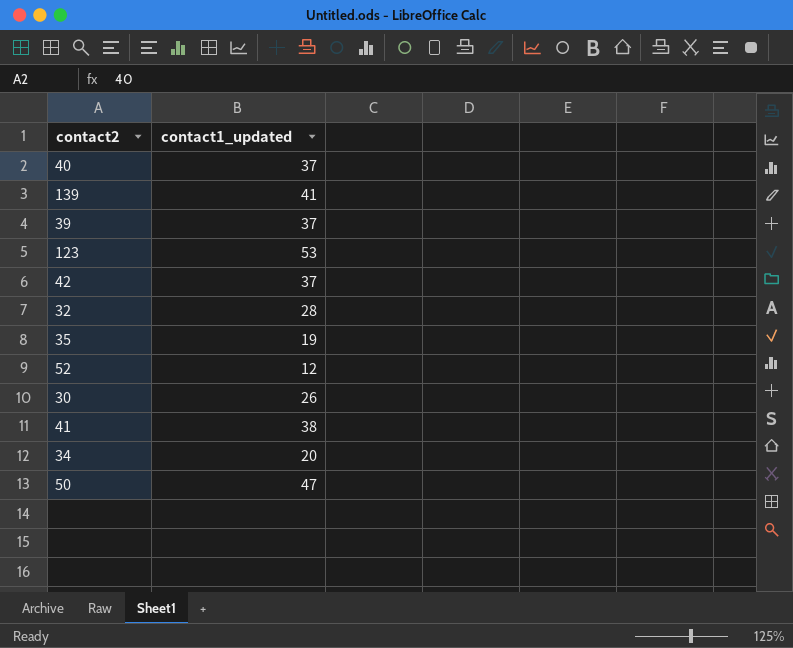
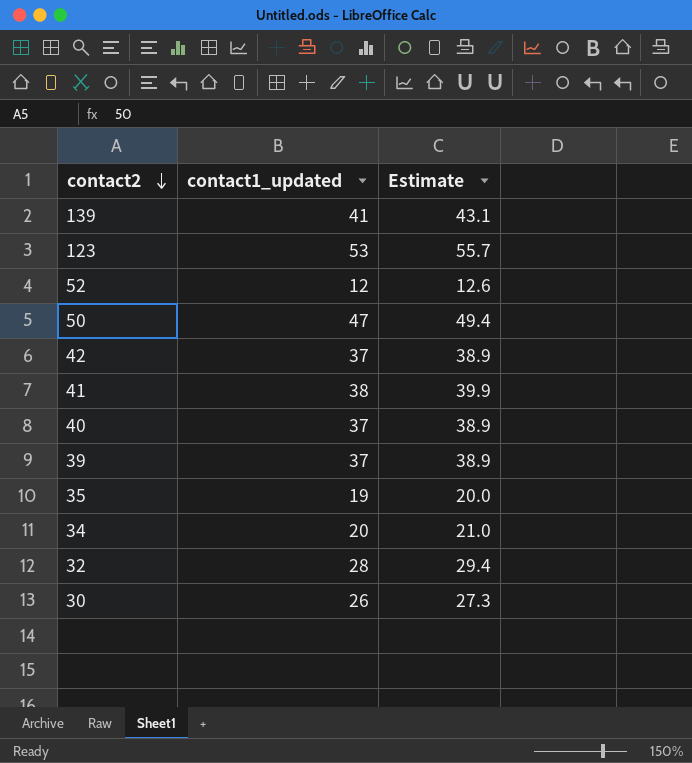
row order: none -> contact2 descending
column Estimate | formula: none -> [contact1_updated] * 1.05

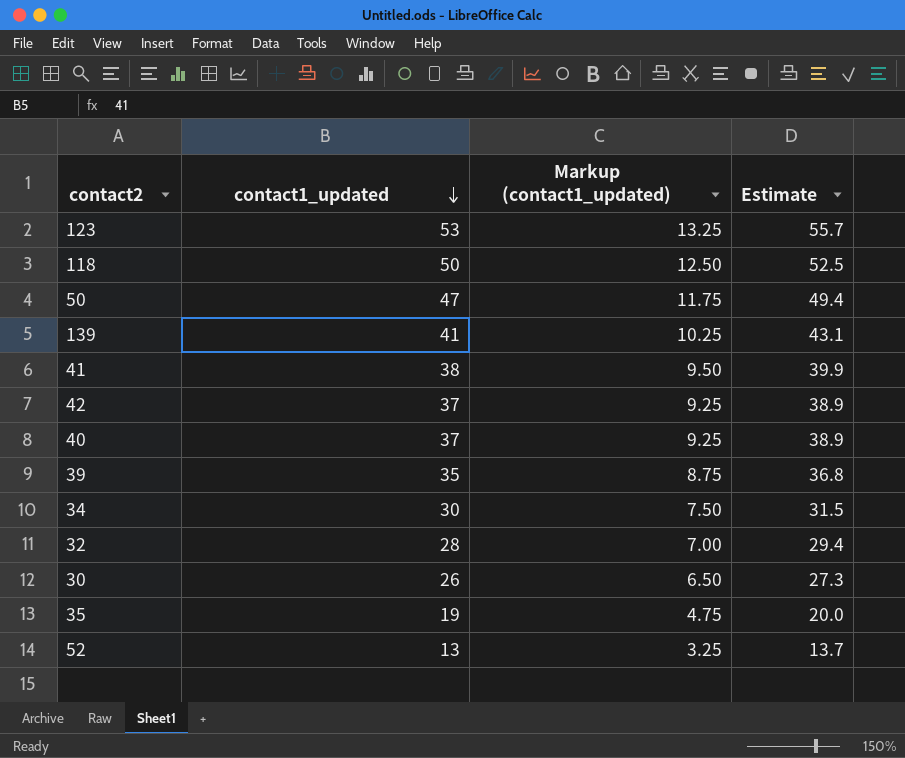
row order: contact2 descending -> contact1_updated descending
column Markup (contact1_updated) | formula: none -> [contact1_updated] * 0.25
row 118: none -> 50 | 12.50 | 52.5
39 | contact1_updated: 37 -> 35
39 | Estimate: 38.9 -> 36.8
34 | contact1_updated: 20 -> 30
34 | Estimate: 21.0 -> 31.5
52 | contact1_updated: 12 -> 13
52 | Estimate: 12.6 -> 13.7

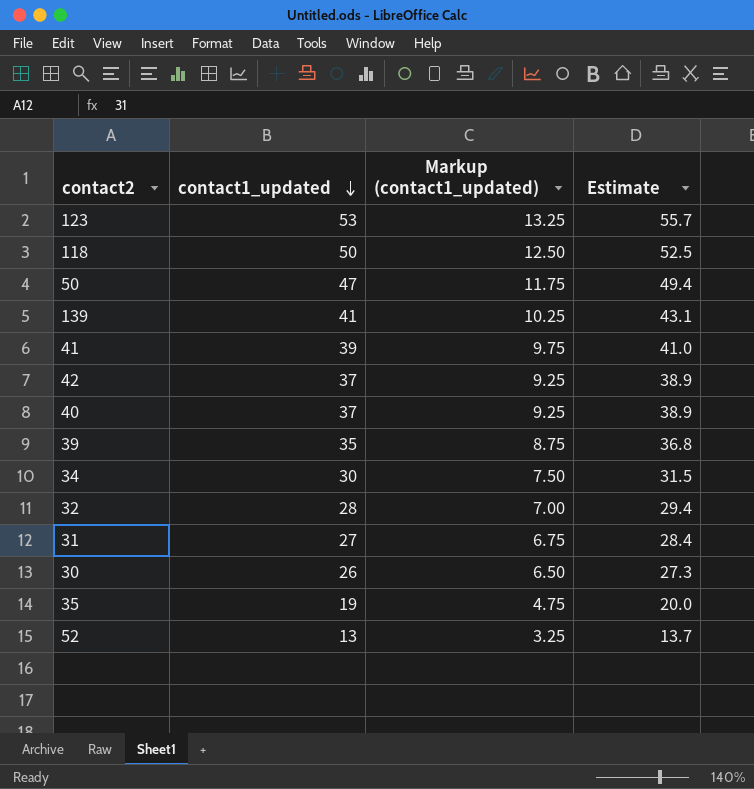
41 | contact1_updated: 38 -> 39
41 | Markup (contact1_updated): 9.50 -> 9.75
41 | Estimate: 39.9 -> 41.0
row 31: none -> 27 | 6.75 | 28.4

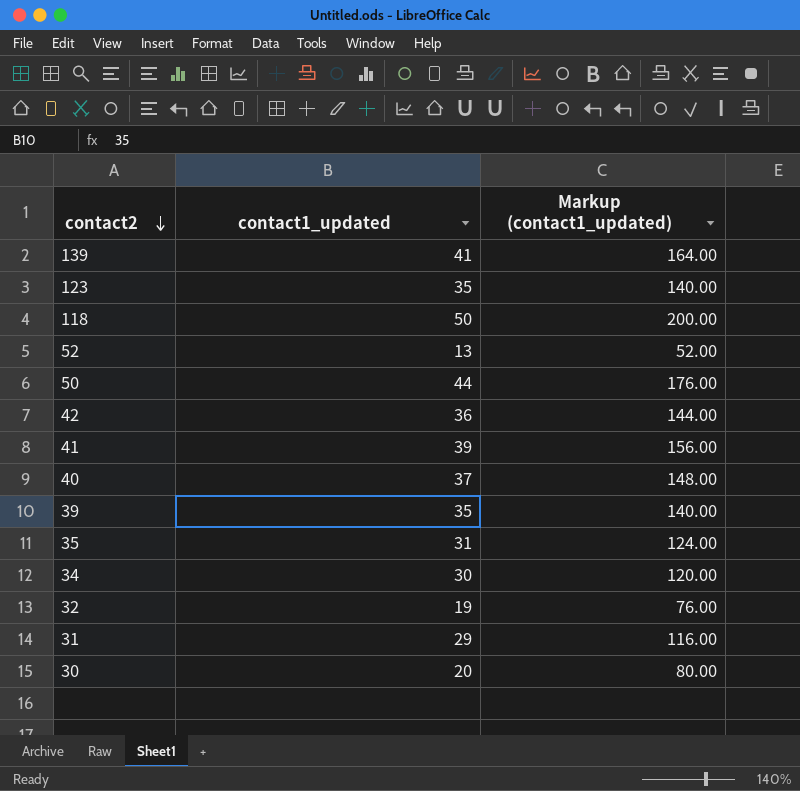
row order: contact1_updated descending -> contact2 descending
column Estimate | formula: [contact1_updated] * 1.05 -> none
column Markup (contact1_updated) | formula: [contact1_updated] * 0.25 -> [contact1_updated] * 4
123 | contact1_updated: 53 -> 35
50 | contact1_updated: 47 -> 44
42 | contact1_updated: 37 -> 36
35 | contact1_updated: 19 -> 31
32 | contact1_updated: 28 -> 19
31 | contact1_updated: 27 -> 29
30 | contact1_updated: 26 -> 20

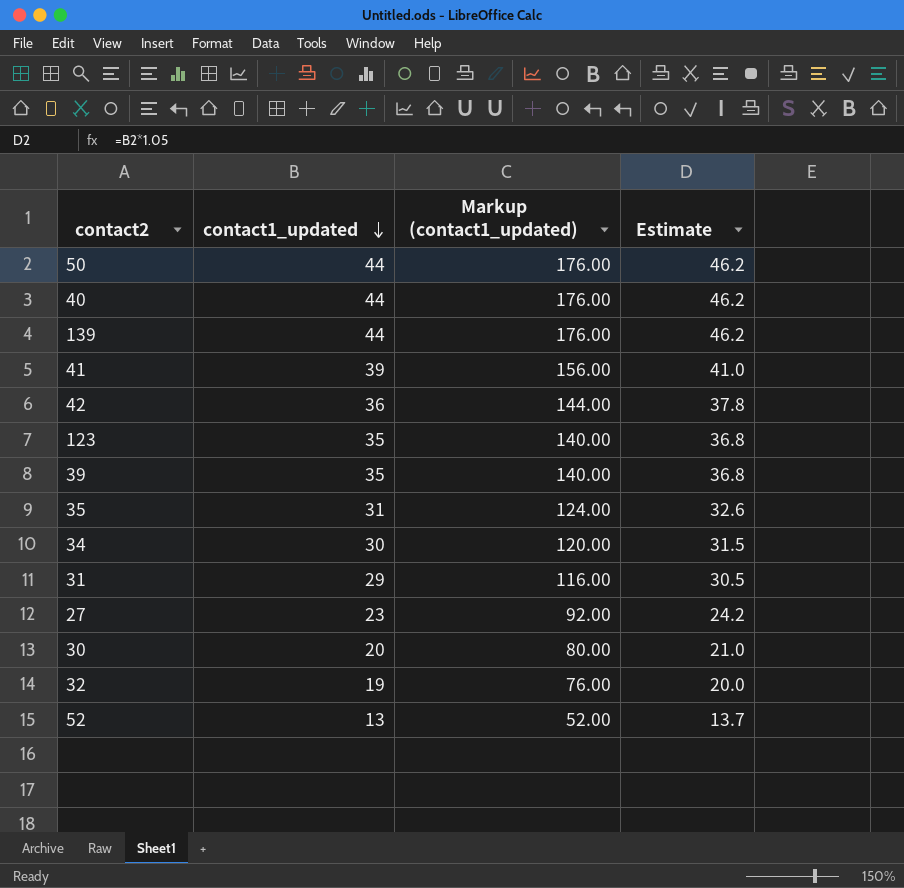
row order: contact2 descending -> contact1_updated descending
column Estimate | formula: none -> [contact1_updated] * 1.05
row 118: 50 | 200.00 -> none
40 | contact1_updated: 37 -> 44
40 | Markup (contact1_updated): 148.00 -> 176.00
139 | contact1_updated: 41 -> 44
139 | Markup (contact1_updated): 164.00 -> 176.00
row 27: none -> 23 | 92.00 | 24.2

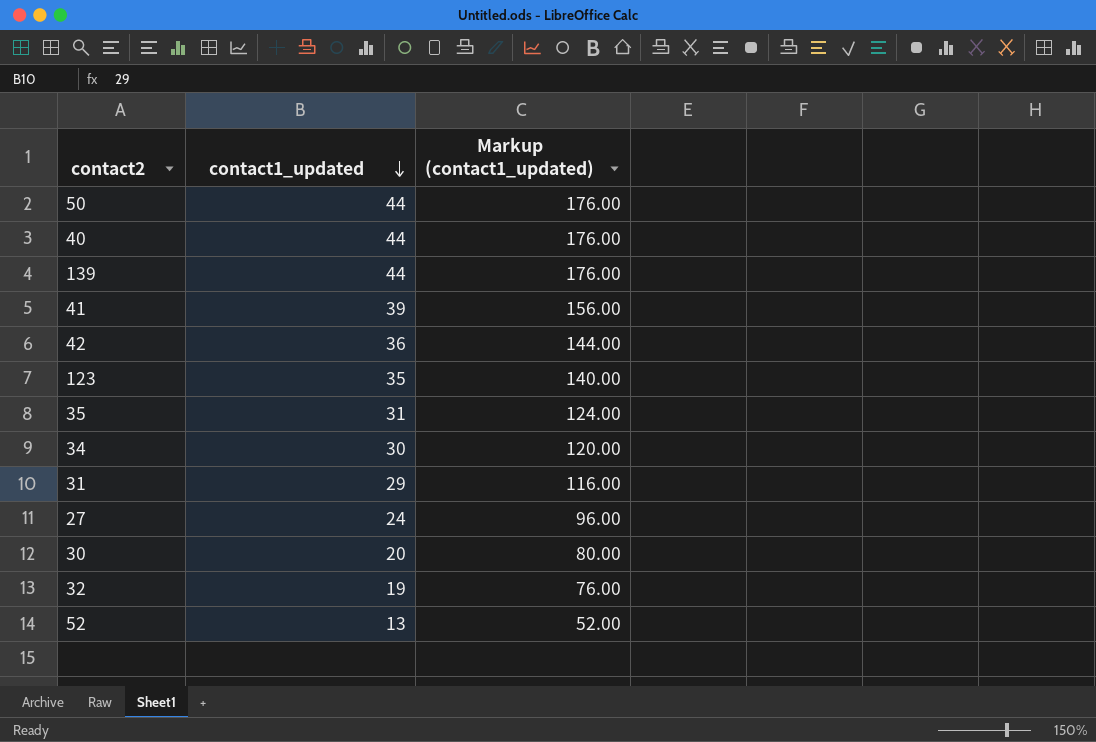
column Estimate | formula: [contact1_updated] * 1.05 -> none
row 39: 35 | 140.00 | 36.8 -> none
27 | contact1_updated: 23 -> 24
27 | Markup (contact1_updated): 92.00 -> 96.00

